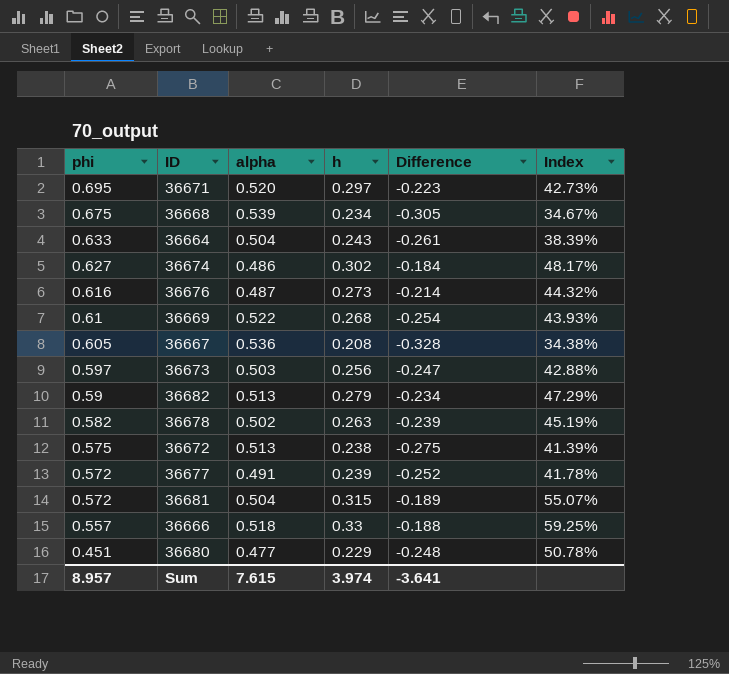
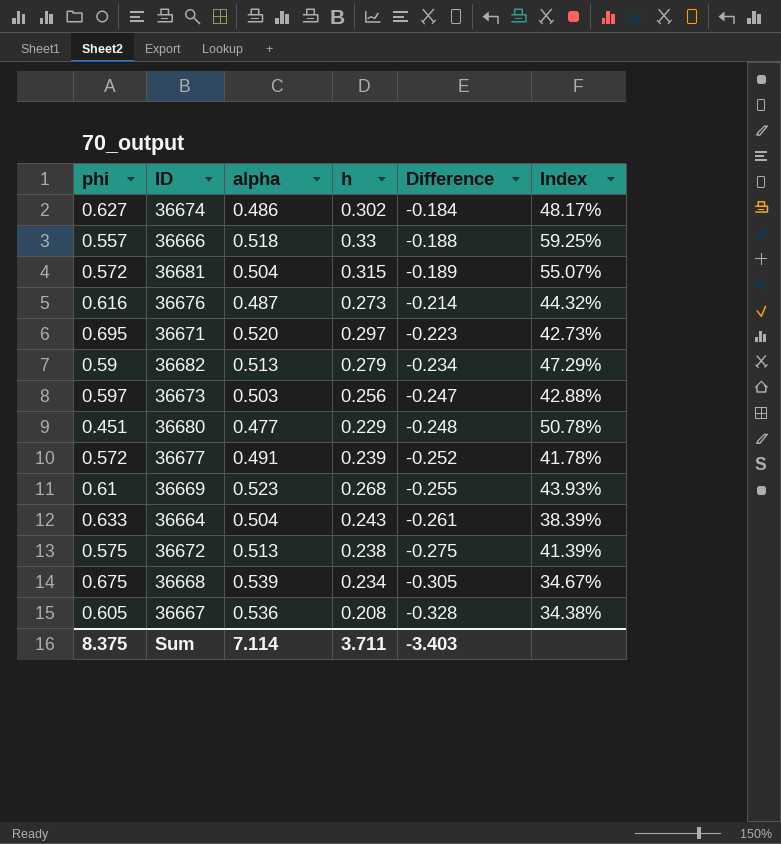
row order: phi descending -> Difference descending
row 36678: 0.582 | 0.502 | 0.263 | -0.239 | 45.19% -> none
36669 | alpha: 0.522 -> 0.523
36669 | Difference: -0.254 -> -0.255
Sum | phi: 8.957 -> 8.375
Sum | alpha: 7.615 -> 7.114
Sum | h: 3.974 -> 3.711
Sum | Difference: -3.641 -> -3.403

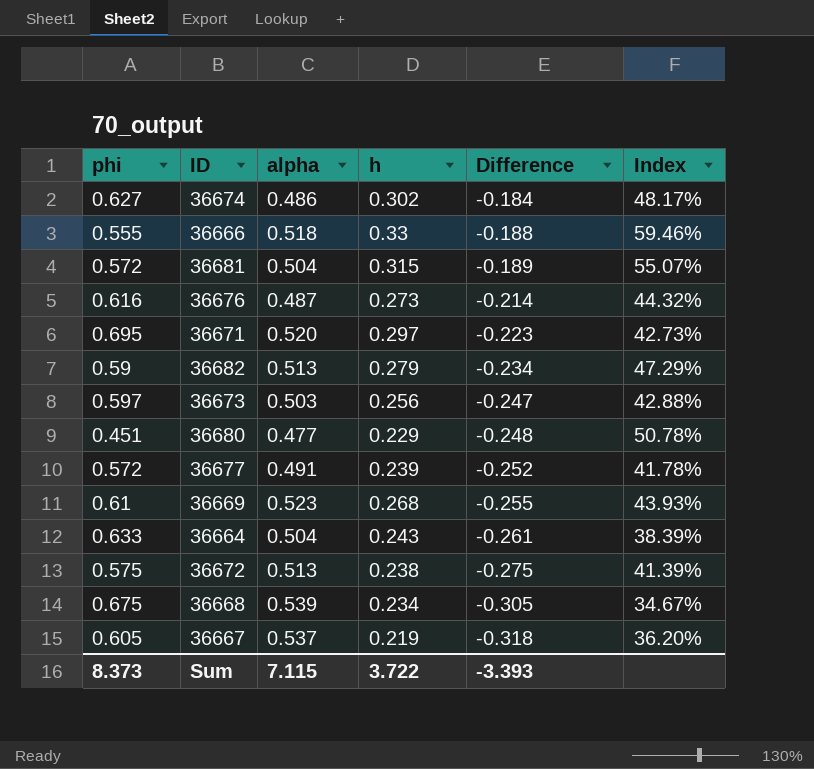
36666 | phi: 0.557 -> 0.555
36666 | Index: 59.25% -> 59.46%
36667 | alpha: 0.536 -> 0.537
36667 | h: 0.208 -> 0.219
36667 | Difference: -0.328 -> -0.318
36667 | Index: 34.38% -> 36.20%
Sum | phi: 8.375 -> 8.373
Sum | alpha: 7.114 -> 7.115
Sum | h: 3.711 -> 3.722
Sum | Difference: -3.403 -> -3.393

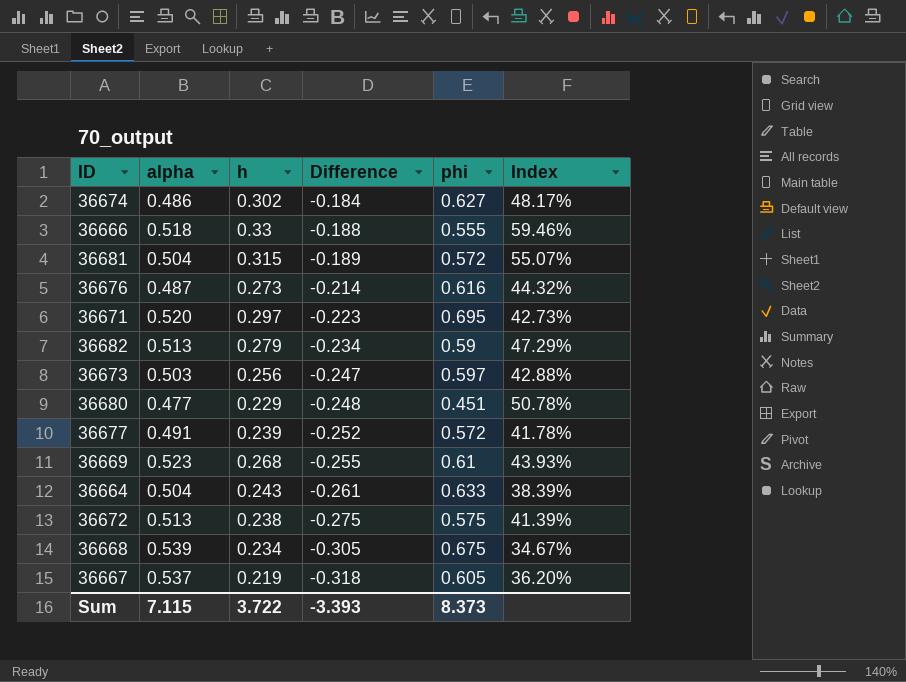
column phi | position: 1 -> 5

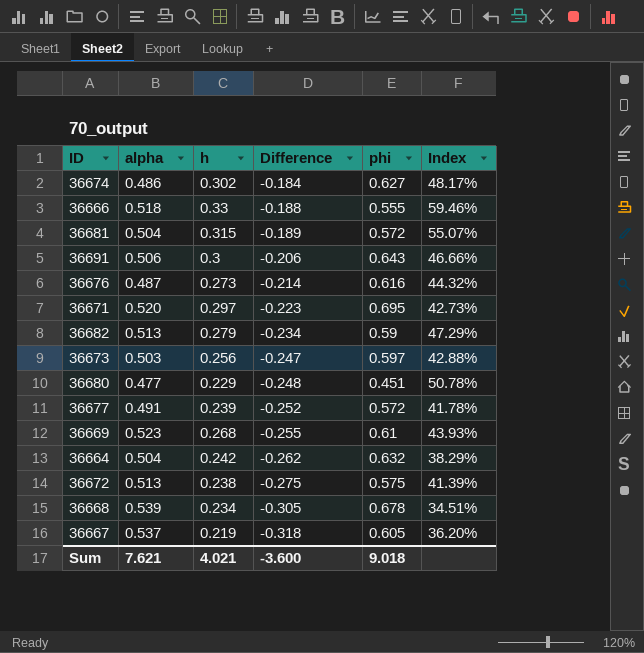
row 36691: none -> 0.506 | 0.3 | -0.206 | 0.643 | 46.66%
36664 | h: 0.243 -> 0.242
36664 | Difference: -0.261 -> -0.262
36664 | phi: 0.633 -> 0.632
36664 | Index: 38.39% -> 38.29%
36668 | phi: 0.675 -> 0.678
36668 | Index: 34.67% -> 34.51%
Sum | alpha: 7.115 -> 7.621
Sum | h: 3.722 -> 4.021
Sum | Difference: -3.393 -> -3.600
Sum | phi: 8.373 -> 9.018

